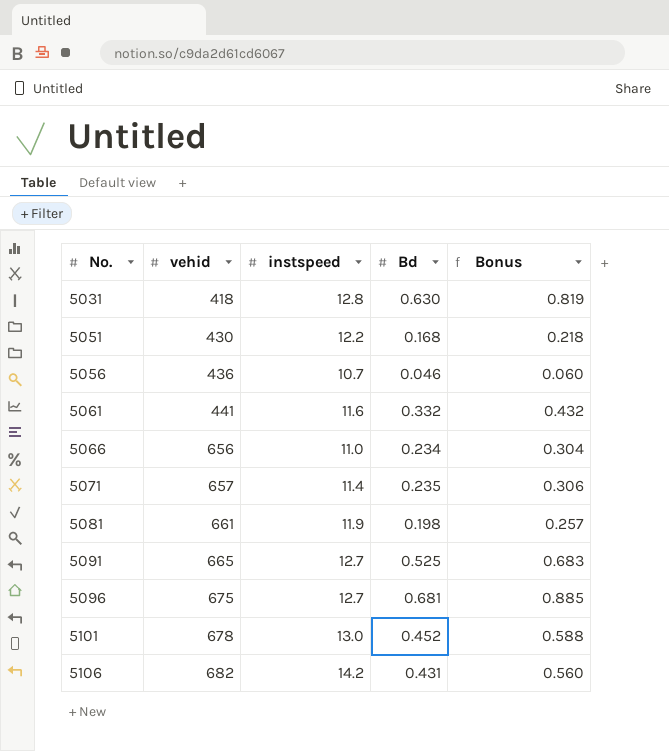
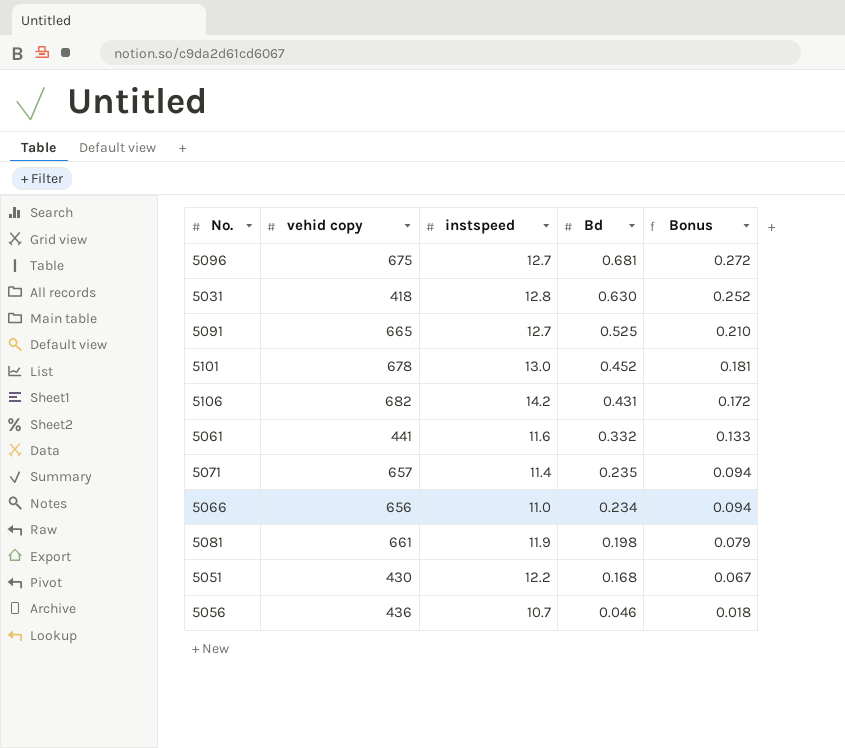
row order: No. ascending -> Bd descending
column name: vehid -> vehid copy
column Bonus | formula: [Bd] * 1.3 -> [Bd] * 0.4

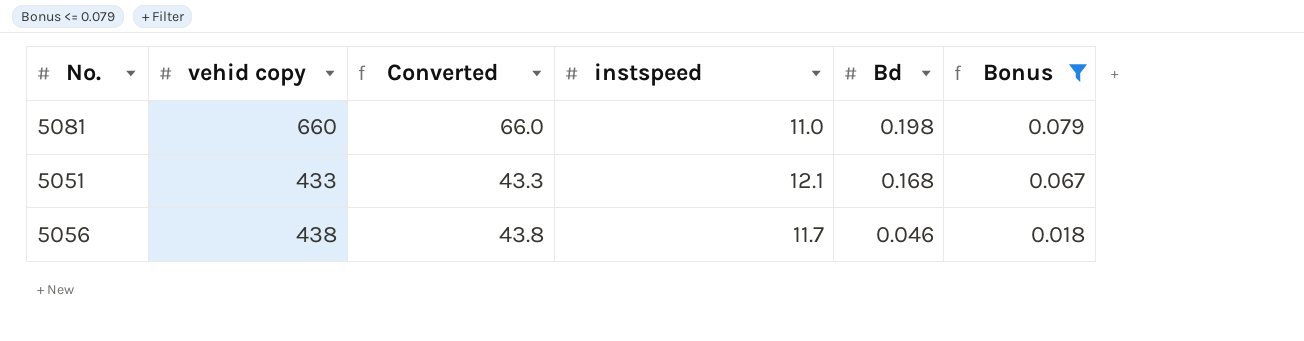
filter: none -> Bonus <= 0.079
column Converted | formula: none -> [vehid copy] * 0.1
5081 | vehid copy: 661 -> 660
5081 | instspeed: 11.9 -> 11.0
5051 | vehid copy: 430 -> 433
5051 | instspeed: 12.2 -> 12.1
5056 | vehid copy: 436 -> 438
5056 | instspeed: 10.7 -> 11.7

